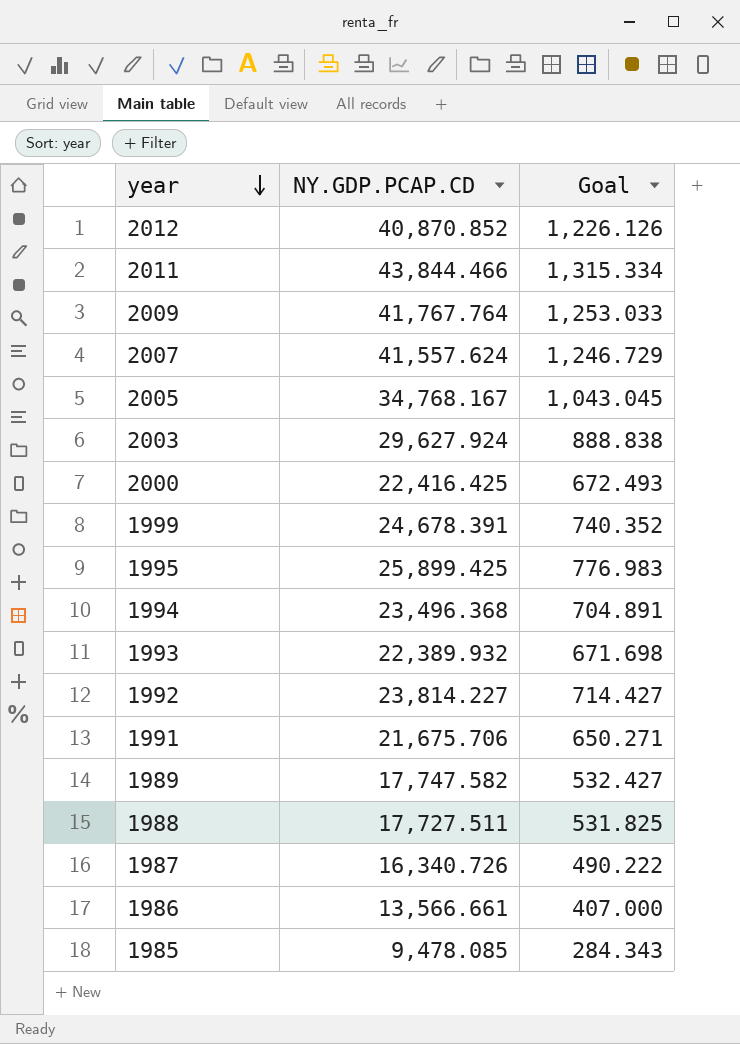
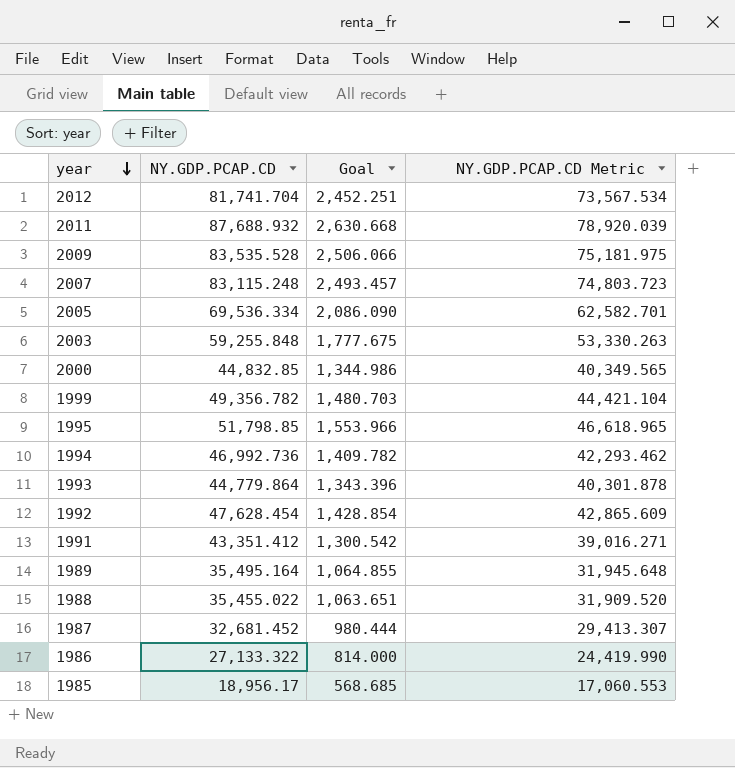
column NY.GDP.PCAP.CD Metric | formula: none -> [NY.GDP.PCAP.CD] * 0.9
2012 | NY.GDP.PCAP.CD: 40,870.852 -> 81,741.704
2012 | Goal: 1,226.126 -> 2,452.251
2011 | NY.GDP.PCAP.CD: 43,844.466 -> 87,688.932
2011 | Goal: 1,315.334 -> 2,630.668
2009 | NY.GDP.PCAP.CD: 41,767.764 -> 83,535.528
2009 | Goal: 1,253.033 -> 2,506.066
2007 | NY.GDP.PCAP.CD: 41,557.624 -> 83,115.248
2007 | Goal: 1,246.729 -> 2,493.457
2005 | NY.GDP.PCAP.CD: 34,768.167 -> 69,536.334
2005 | Goal: 1,043.045 -> 2,086.090
2003 | NY.GDP.PCAP.CD: 29,627.924 -> 59,255.848
2003 | Goal: 888.838 -> 1,777.675
2000 | NY.GDP.PCAP.CD: 22,416.425 -> 44,832.85
2000 | Goal: 672.493 -> 1,344.986
1999 | NY.GDP.PCAP.CD: 24,678.391 -> 49,356.782
1999 | Goal: 740.352 -> 1,480.703
1995 | NY.GDP.PCAP.CD: 25,899.425 -> 51,798.85
1995 | Goal: 776.983 -> 1,553.966
1994 | NY.GDP.PCAP.CD: 23,496.368 -> 46,992.736
1994 | Goal: 704.891 -> 1,409.782
1993 | NY.GDP.PCAP.CD: 22,389.932 -> 44,779.864
1993 | Goal: 671.698 -> 1,343.396
1992 | NY.GDP.PCAP.CD: 23,814.227 -> 47,628.454
1992 | Goal: 714.427 -> 1,428.854
1991 | NY.GDP.PCAP.CD: 21,675.706 -> 43,351.412
1991 | Goal: 650.271 -> 1,300.542
1989 | NY.GDP.PCAP.CD: 17,747.582 -> 35,495.164
1989 | Goal: 532.427 -> 1,064.855
1988 | NY.GDP.PCAP.CD: 17,727.511 -> 35,455.022
1988 | Goal: 531.825 -> 1,063.651
1987 | NY.GDP.PCAP.CD: 16,340.726 -> 32,681.452
1987 | Goal: 490.222 -> 980.444
1986 | NY.GDP.PCAP.CD: 13,566.661 -> 27,133.322
1986 | Goal: 407.000 -> 814.000
1985 | NY.GDP.PCAP.CD: 9,478.085 -> 18,956.17
1985 | Goal: 284.343 -> 568.685

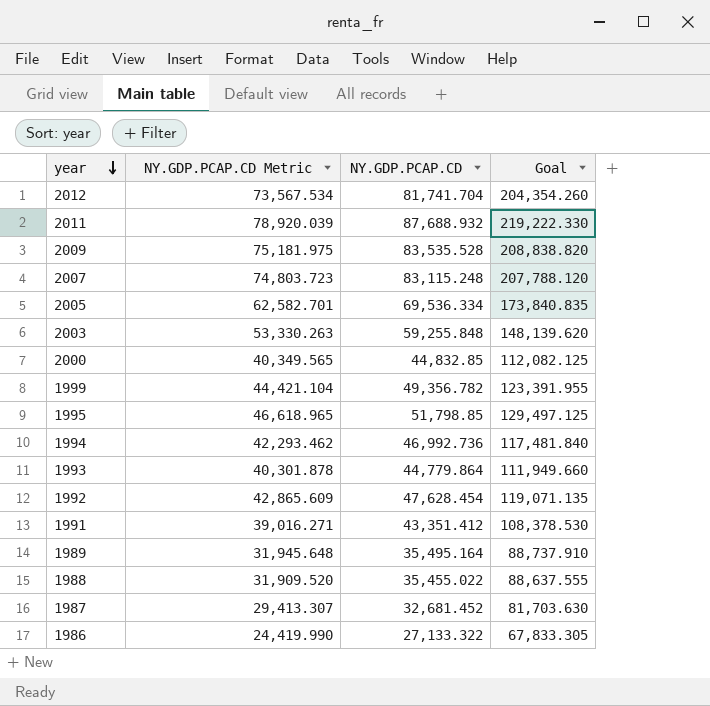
column NY.GDP.PCAP.CD Metric | position: 4 -> 2
column Goal | formula: [NY.GDP.PCAP.CD] * 0.03 -> [NY.GDP.PCAP.CD] * 2.5
row 1985: 18,956.17 | 568.685 | 17,060.553 -> none

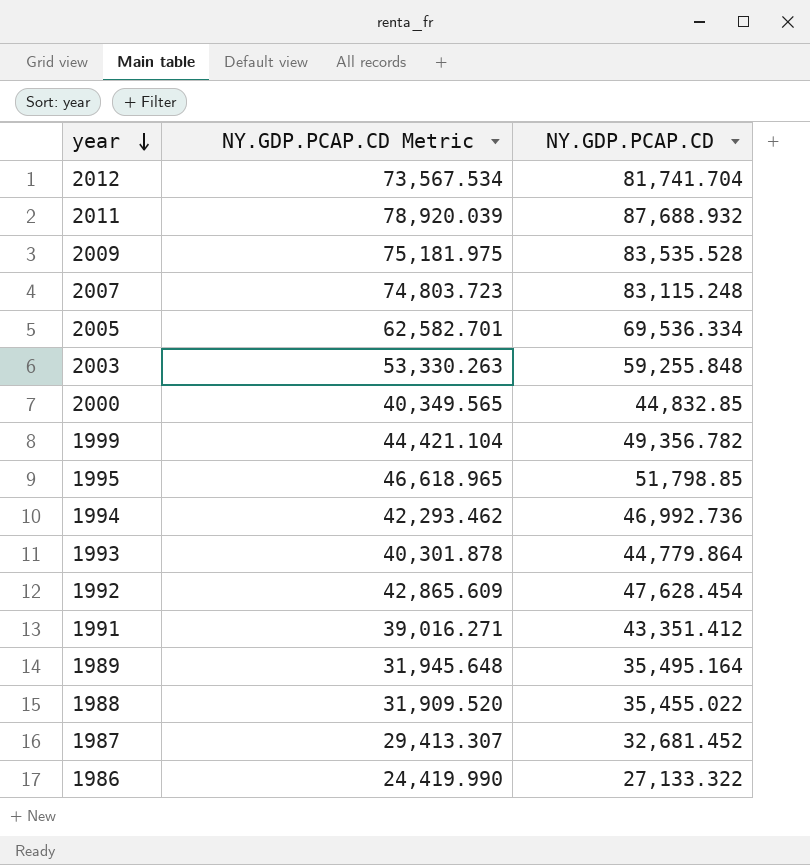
column Goal | formula: [NY.GDP.PCAP.CD] * 2.5 -> none

